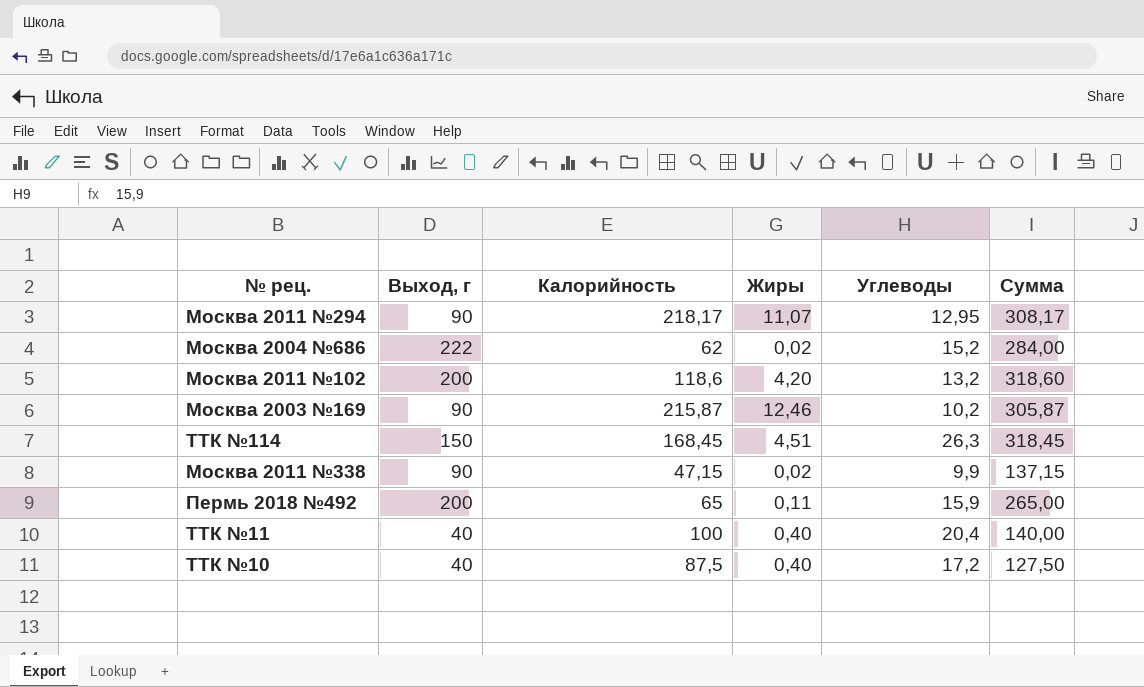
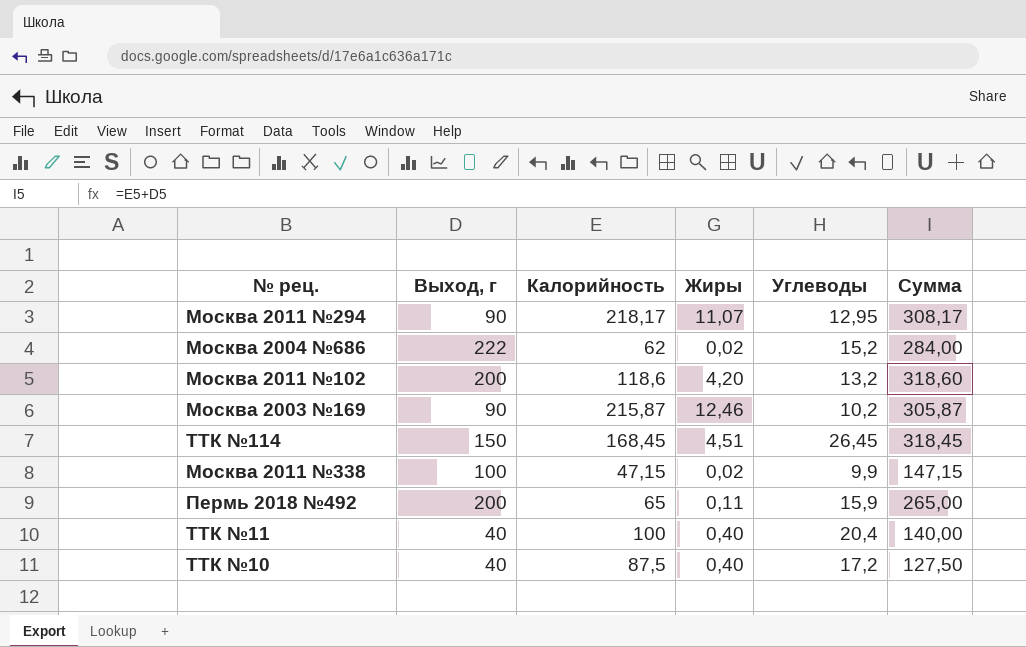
ТТК №114 | Углеводы: 26,3 -> 26,45
Москва 2011 №338 | Выход, г: 90 -> 100
Москва 2011 №338 | Сумма: 137,15 -> 147,15

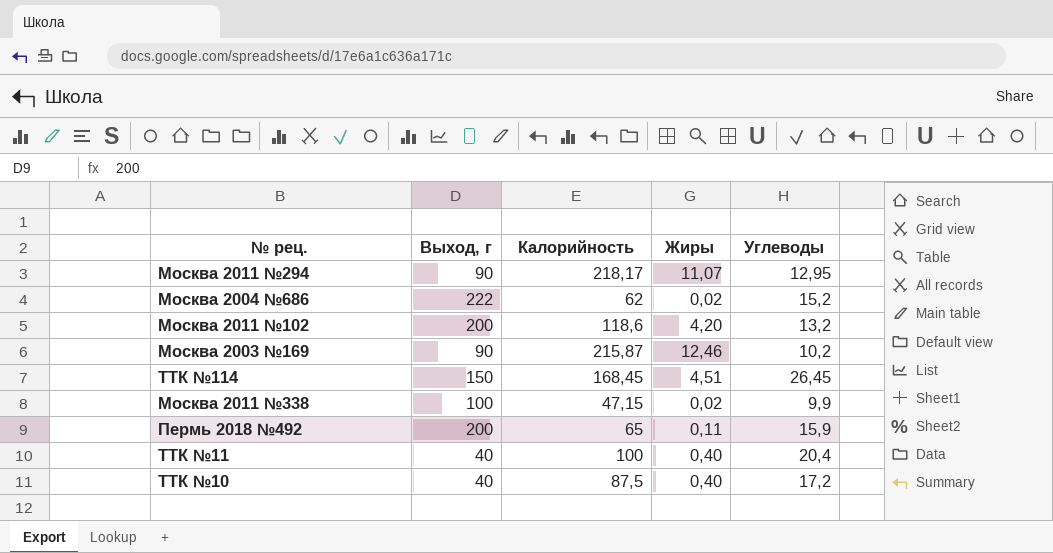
column Сумма | formula: [Выход, г] + [Калорийность] -> none

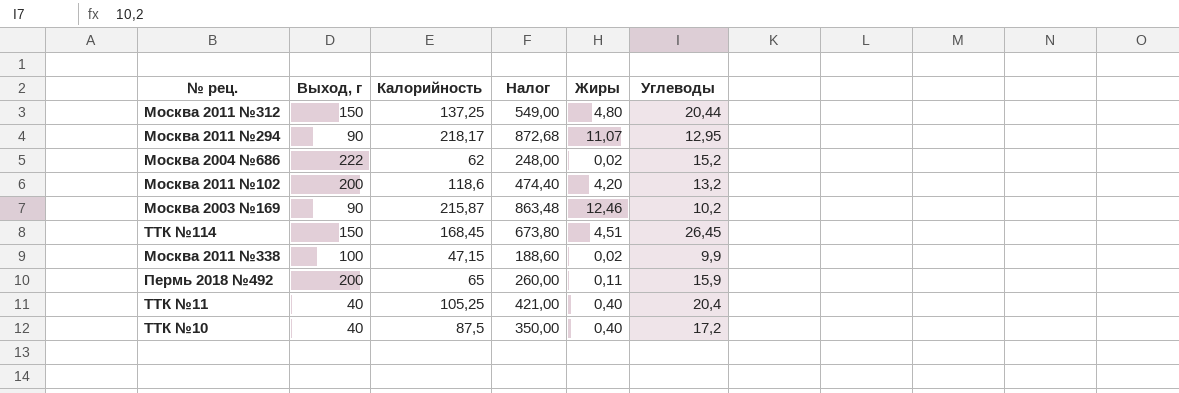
column Налог | formula: none -> [Калорийность] * 4
row Москва 2011 №312: none -> 150 | 137,25 | 549,00 | 4,80 | 20,44
ТТК №11 | Калорийность: 100 -> 105,25

